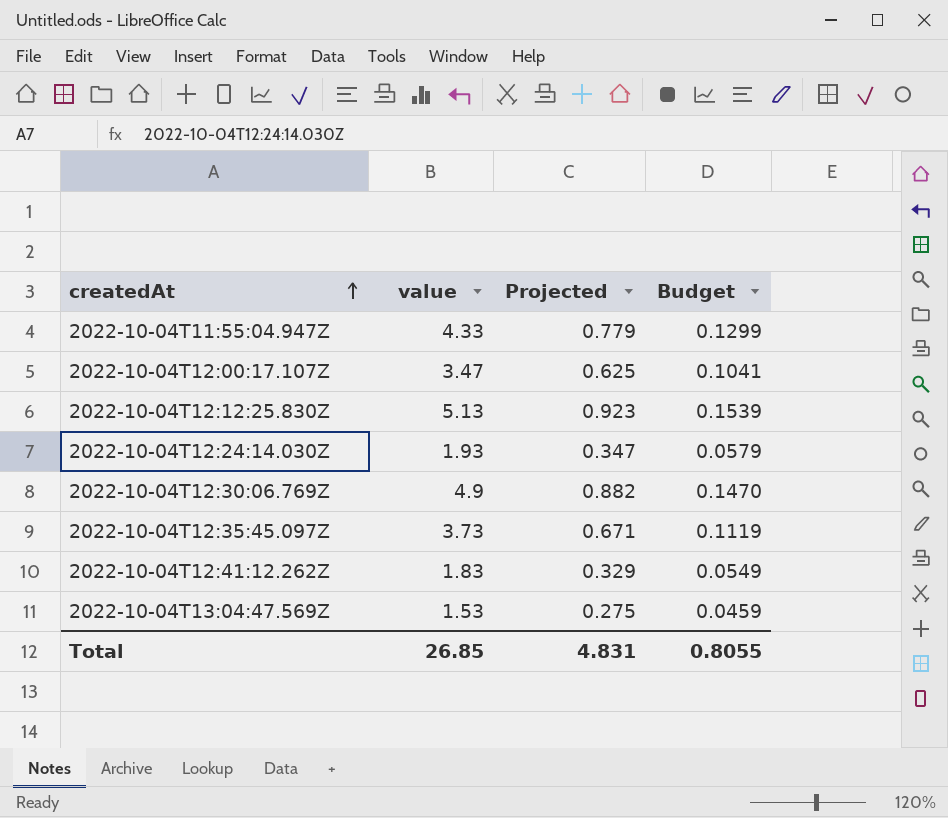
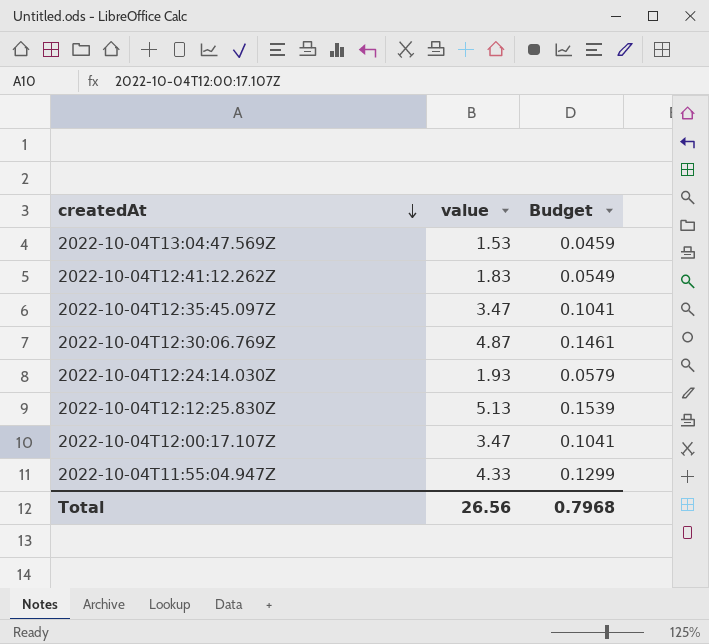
row order: createdAt ascending -> createdAt descending
column Projected | formula: [value] * 0.18 -> none
2022-10-04T12:35:45.097Z | value: 3.73 -> 3.47
2022-10-04T12:35:45.097Z | Budget: 0.1119 -> 0.1041
2022-10-04T12:30:06.769Z | value: 4.9 -> 4.87
2022-10-04T12:30:06.769Z | Budget: 0.1470 -> 0.1461
Total | value: 26.85 -> 26.56
Total | Budget: 0.8055 -> 0.7968

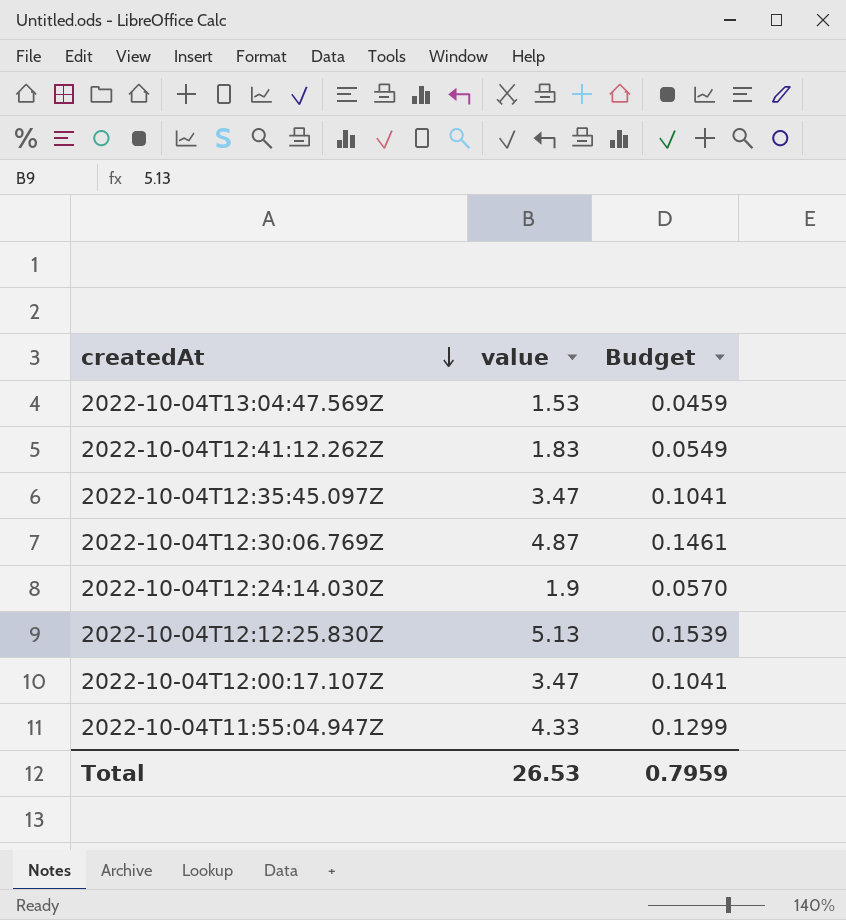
2022-10-04T12:24:14.030Z | value: 1.93 -> 1.9
2022-10-04T12:24:14.030Z | Budget: 0.0579 -> 0.0570
Total | value: 26.56 -> 26.53
Total | Budget: 0.7968 -> 0.7959

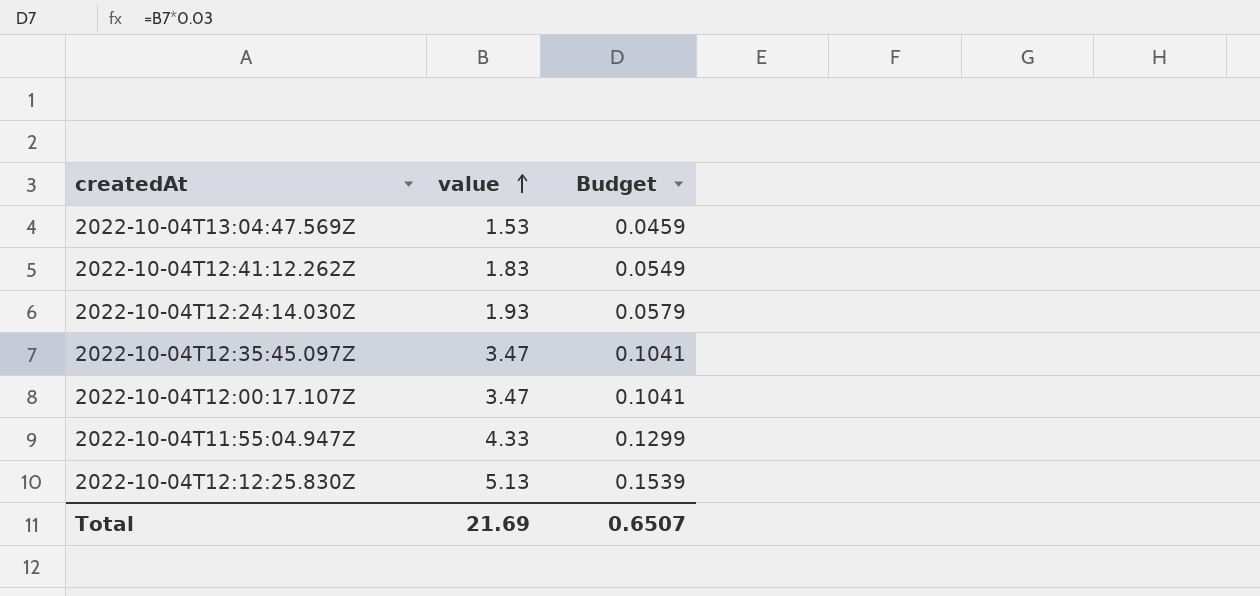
row order: createdAt descending -> value ascending
row 2022-10-04T12:30:06.769Z: 4.87 | 0.1461 -> none
2022-10-04T12:24:14.030Z | value: 1.9 -> 1.93
2022-10-04T12:24:14.030Z | Budget: 0.0570 -> 0.0579
Total | value: 26.53 -> 21.69
Total | Budget: 0.7959 -> 0.6507

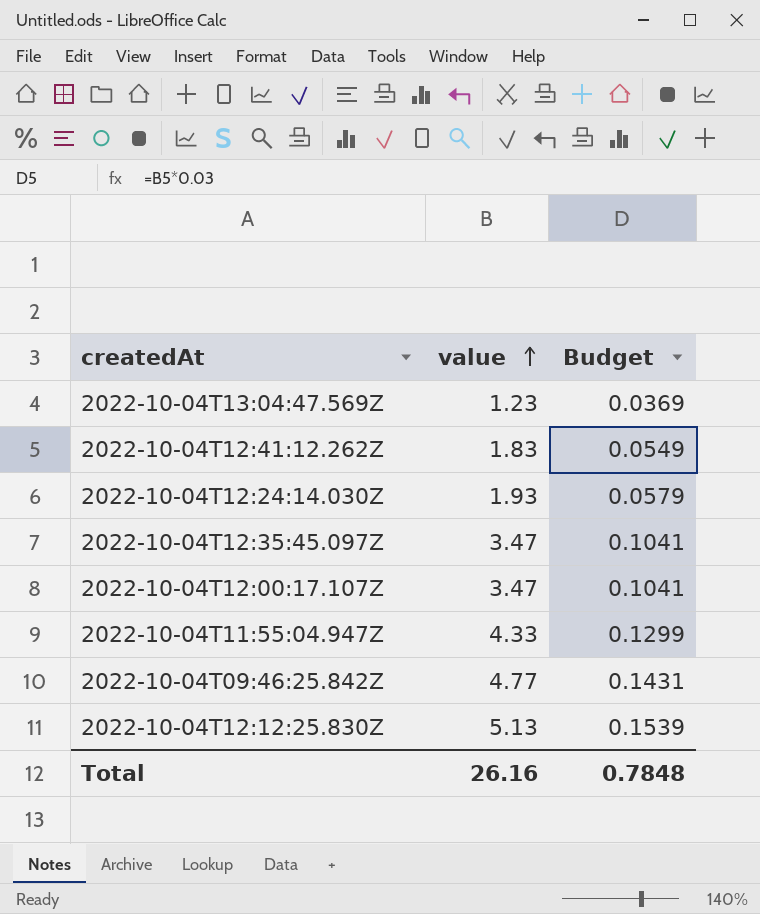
2022-10-04T13:04:47.569Z | value: 1.53 -> 1.23
2022-10-04T13:04:47.569Z | Budget: 0.0459 -> 0.0369
row 2022-10-04T09:46:25.842Z: none -> 4.77 | 0.1431
Total | value: 21.69 -> 26.16
Total | Budget: 0.6507 -> 0.7848

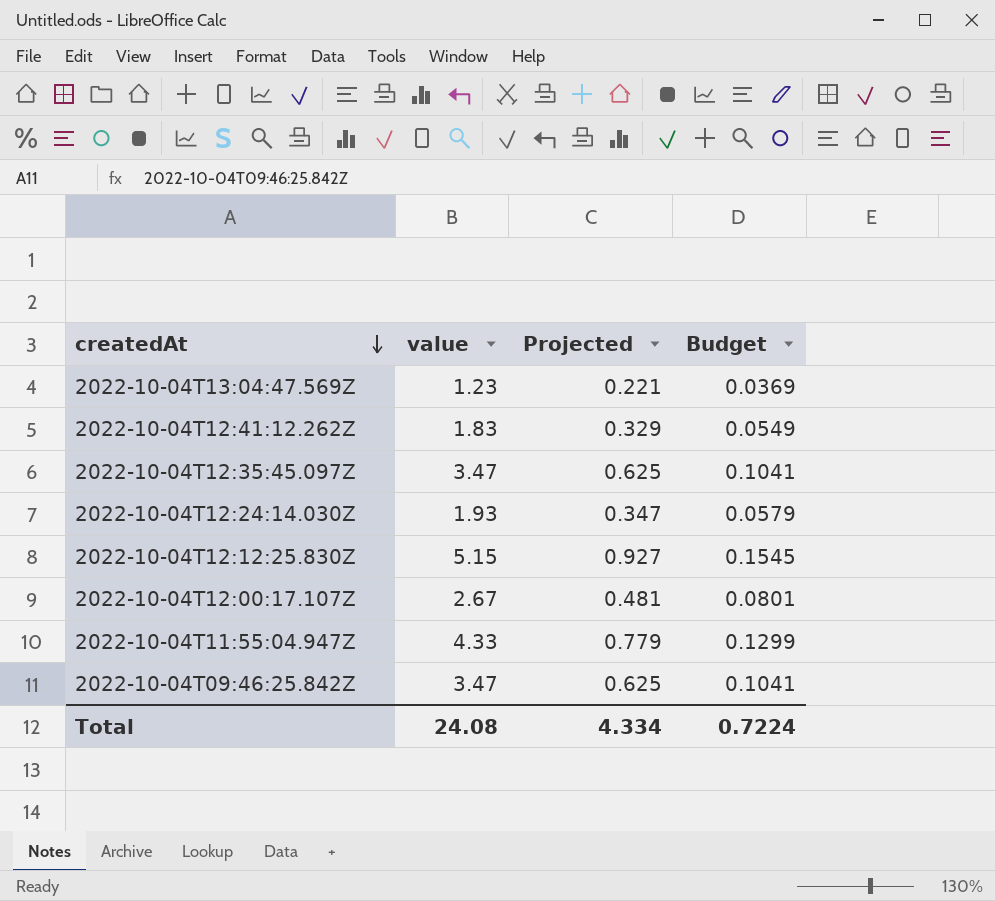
row order: value ascending -> createdAt descending
column Projected | formula: none -> [value] * 0.18
2022-10-04T12:12:25.830Z | value: 5.13 -> 5.15
2022-10-04T12:12:25.830Z | Budget: 0.1539 -> 0.1545
2022-10-04T12:00:17.107Z | value: 3.47 -> 2.67
2022-10-04T12:00:17.107Z | Budget: 0.1041 -> 0.0801
2022-10-04T09:46:25.842Z | value: 4.77 -> 3.47
2022-10-04T09:46:25.842Z | Budget: 0.1431 -> 0.1041
Total | value: 26.16 -> 24.08
Total | Budget: 0.7848 -> 0.7224

